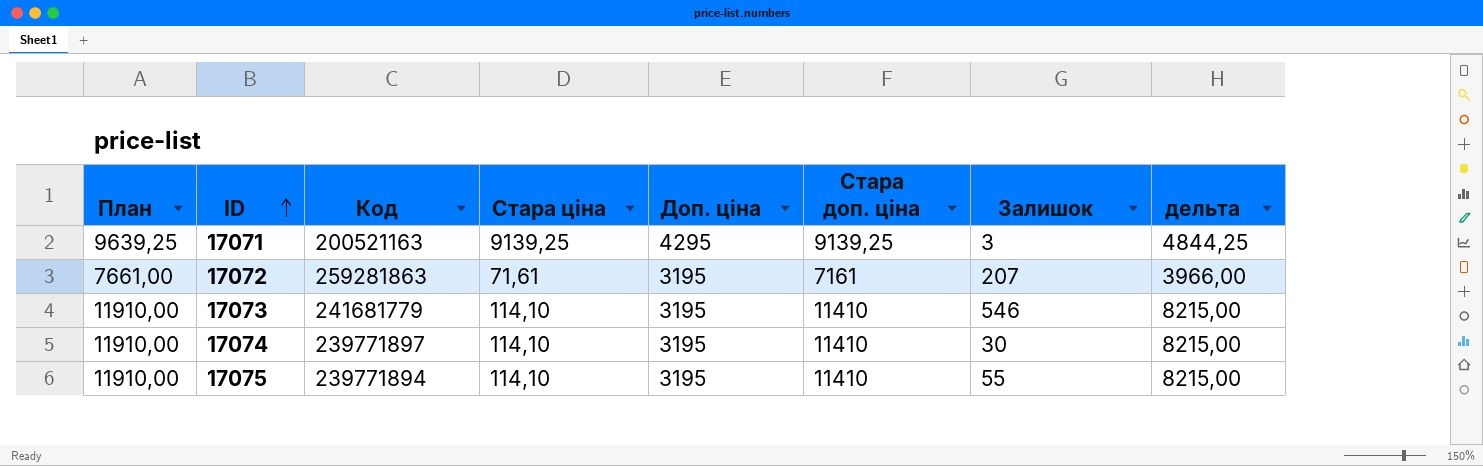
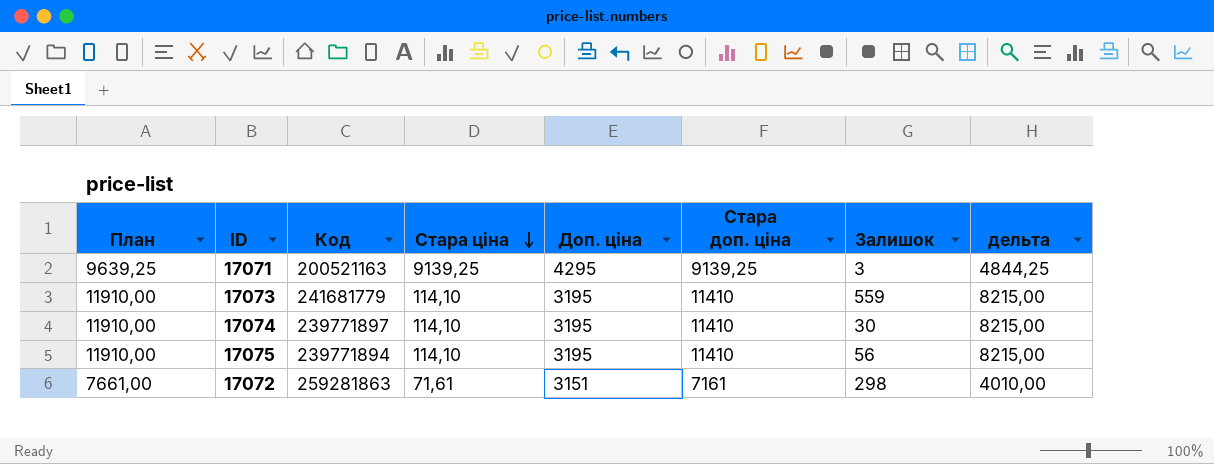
row order: ID ascending -> Стара ціна descending
17073 | Залишок: 546 -> 559
17075 | Залишок: 55 -> 56
17072 | Доп. ціна: 3195 -> 3151
17072 | Залишок: 207 -> 298
17072 | дельта: 3966,00 -> 4010,00

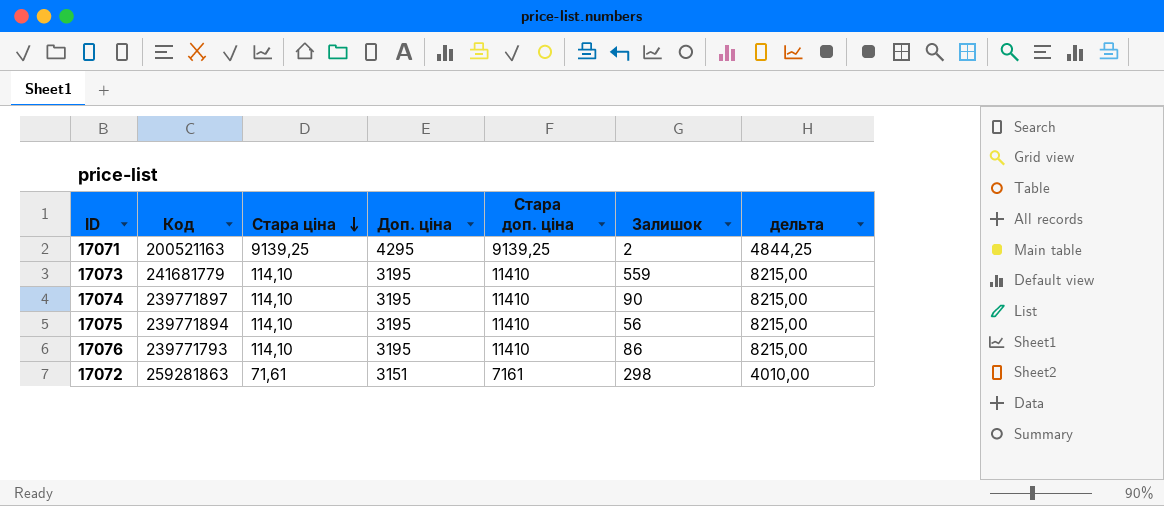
column План | formula: [Стара доп. ціна] + 500 -> none
17071 | Залишок: 3 -> 2
17074 | Залишок: 30 -> 90
row 17076: none -> 239771793 | 114,10 | 3195 | 11410 | 86 | 8215,00

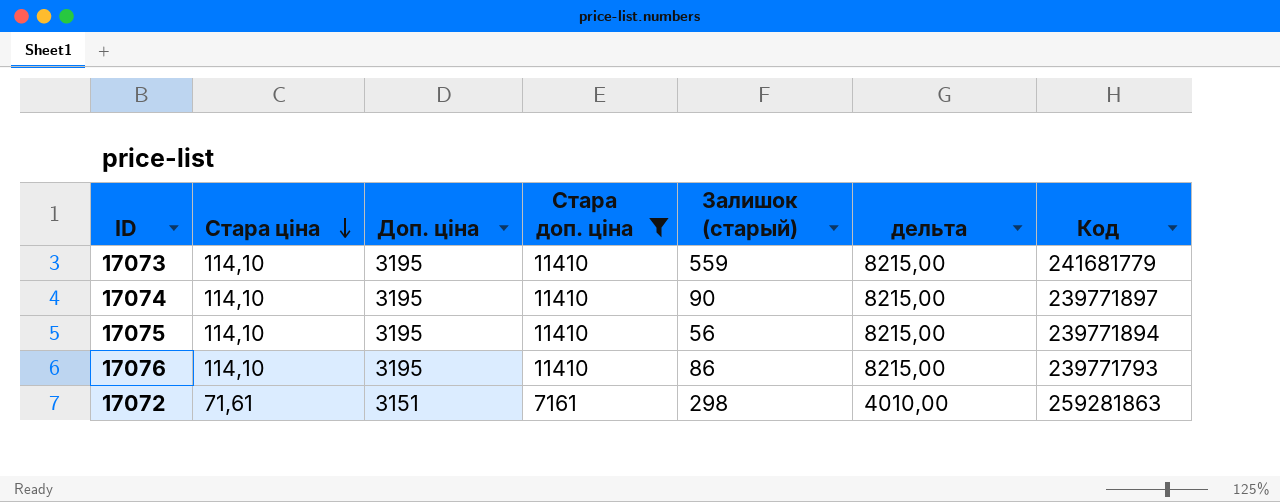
filter: none -> Стара доп. ціна != 9139,25
column name: Залишок -> Залишок (старый)
column Код | position: 2 -> 7

